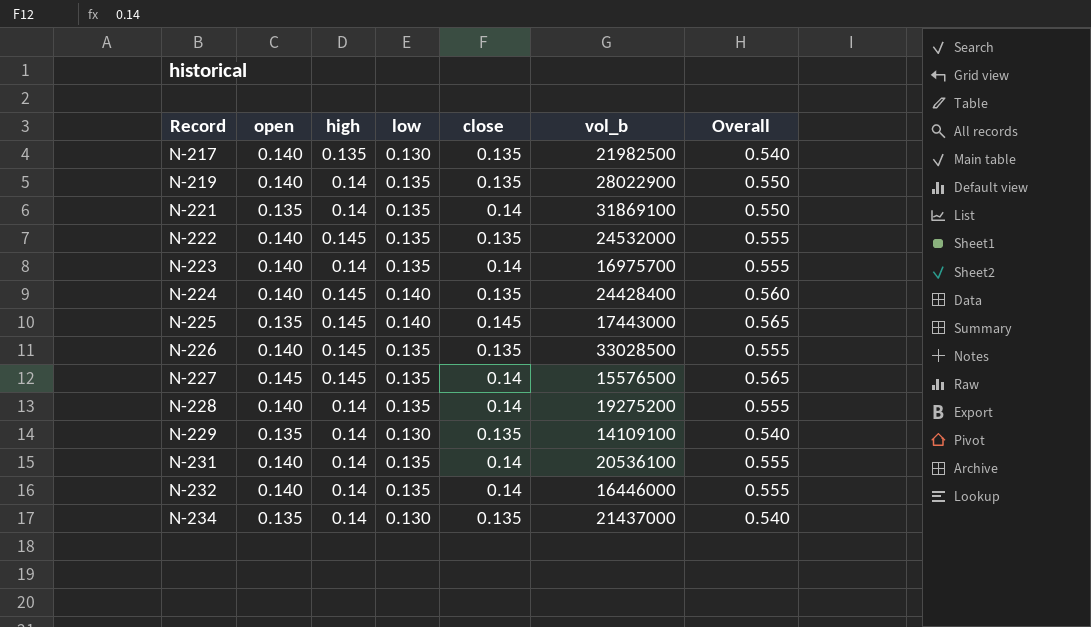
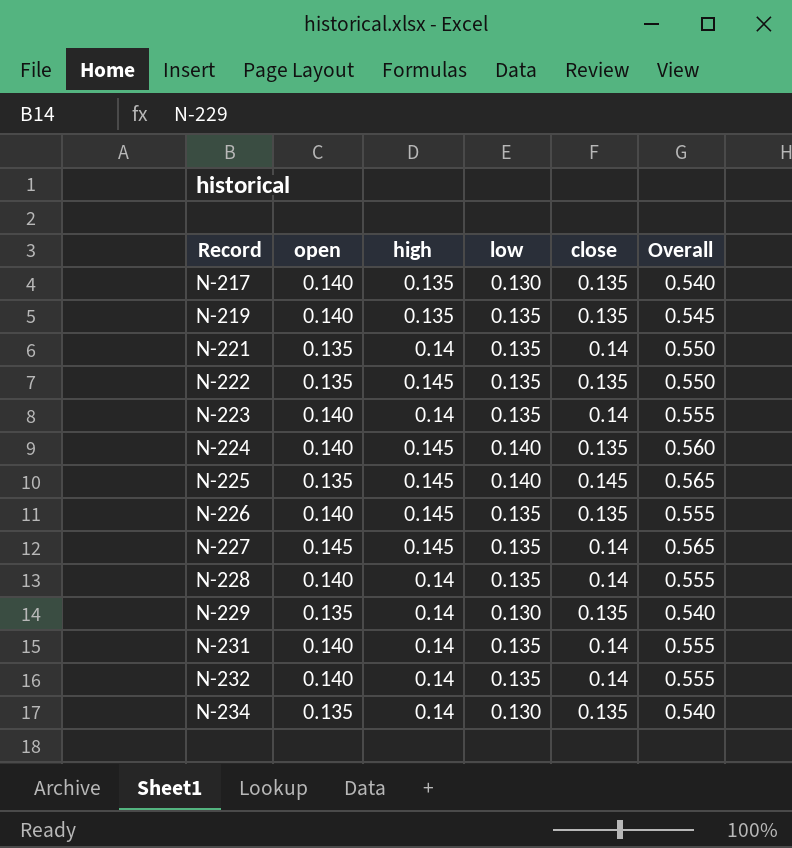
column vol_b | position: 6 -> none
N-219 | high: 0.14 -> 0.135
N-219 | Overall: 0.550 -> 0.545
N-222 | open: 0.140 -> 0.135
N-222 | Overall: 0.555 -> 0.550

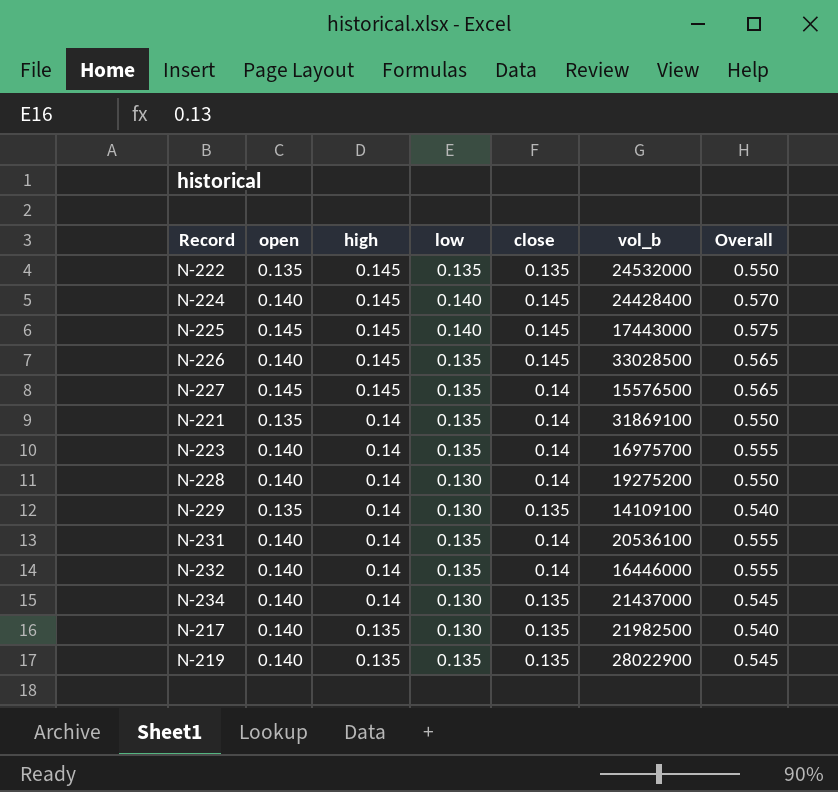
row order: Record ascending -> high descending
column vol_b | position: none -> 6
N-224 | close: 0.135 -> 0.145
N-224 | Overall: 0.560 -> 0.570
N-225 | open: 0.135 -> 0.145
N-225 | Overall: 0.565 -> 0.575
N-226 | close: 0.135 -> 0.145
N-226 | Overall: 0.555 -> 0.565
N-228 | low: 0.135 -> 0.130
N-228 | Overall: 0.555 -> 0.550
N-234 | open: 0.135 -> 0.140
N-234 | Overall: 0.540 -> 0.545

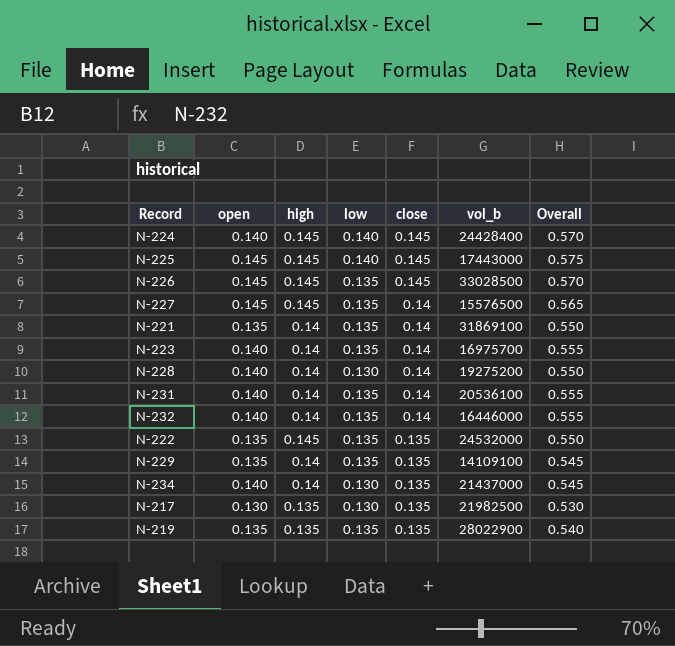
row order: high descending -> close descending
N-226 | open: 0.140 -> 0.145
N-226 | Overall: 0.565 -> 0.570
N-229 | low: 0.130 -> 0.135
N-229 | Overall: 0.540 -> 0.545
N-217 | open: 0.140 -> 0.130
N-217 | Overall: 0.540 -> 0.530
N-219 | open: 0.140 -> 0.135
N-219 | Overall: 0.545 -> 0.540

